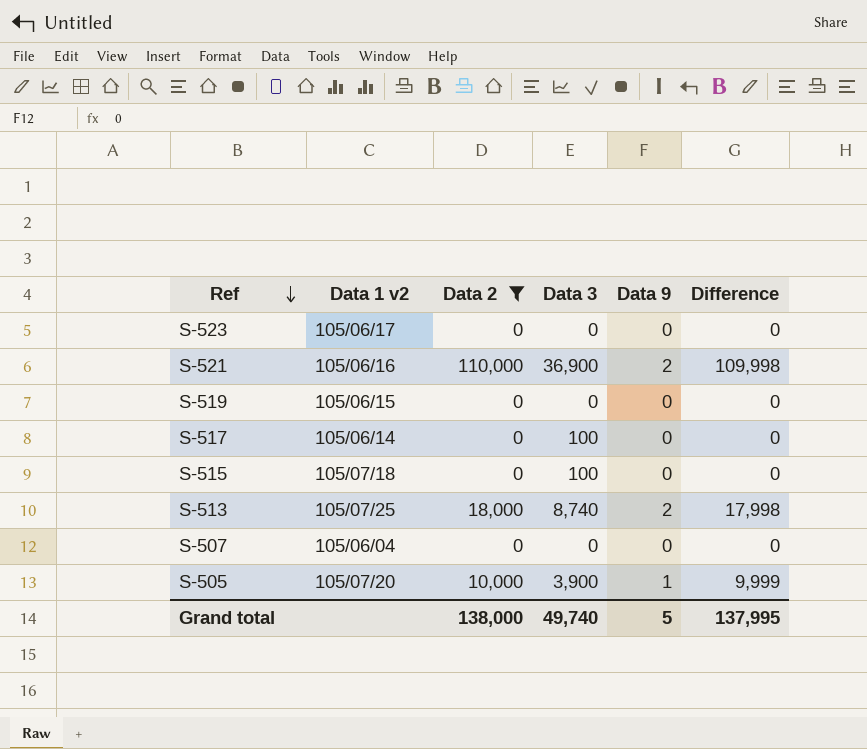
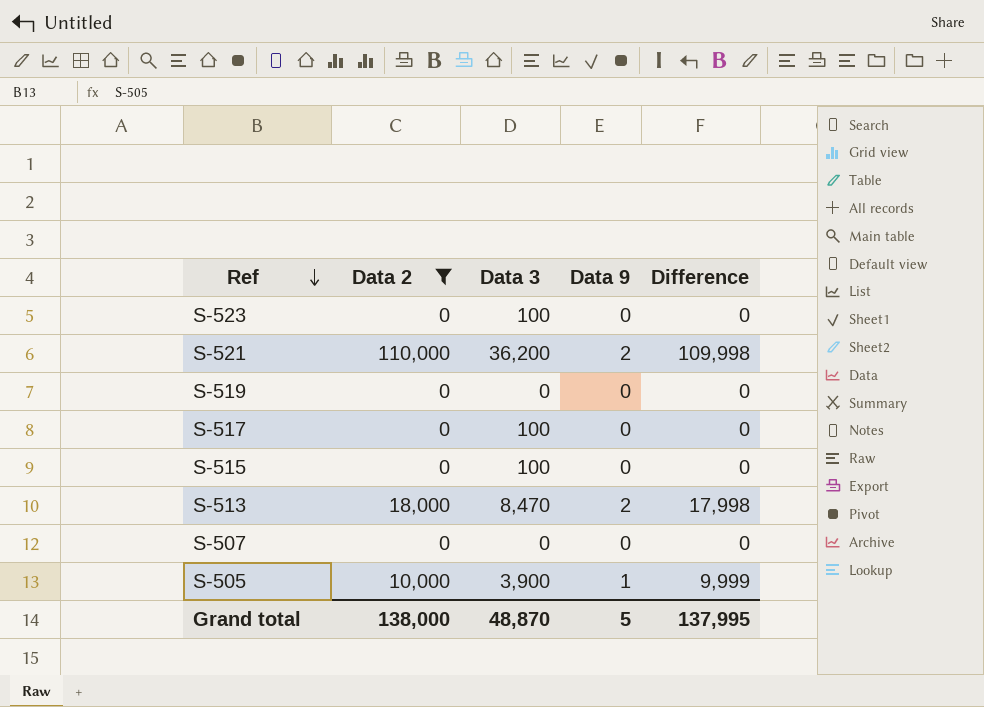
column Data 1 v2 | position: 2 -> none
S-523 | Data 3: 0 -> 100
S-521 | Data 3: 36,900 -> 36,200
S-513 | Data 3: 8,740 -> 8,470
Grand total | Data 3: 49,740 -> 48,870

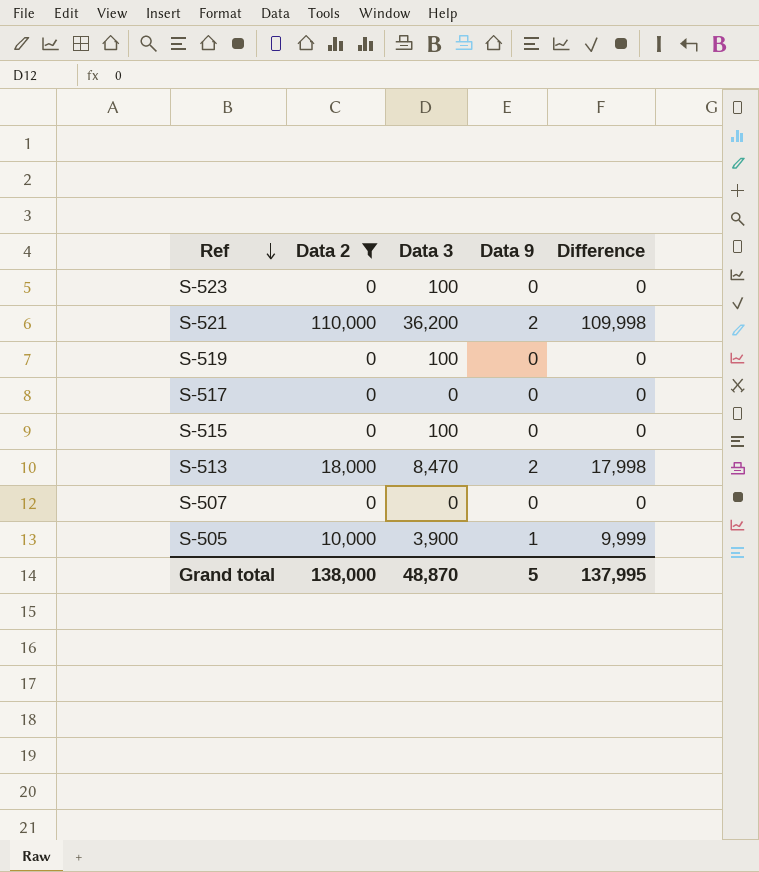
S-519 | Data 3: 0 -> 100
S-517 | Data 3: 100 -> 0

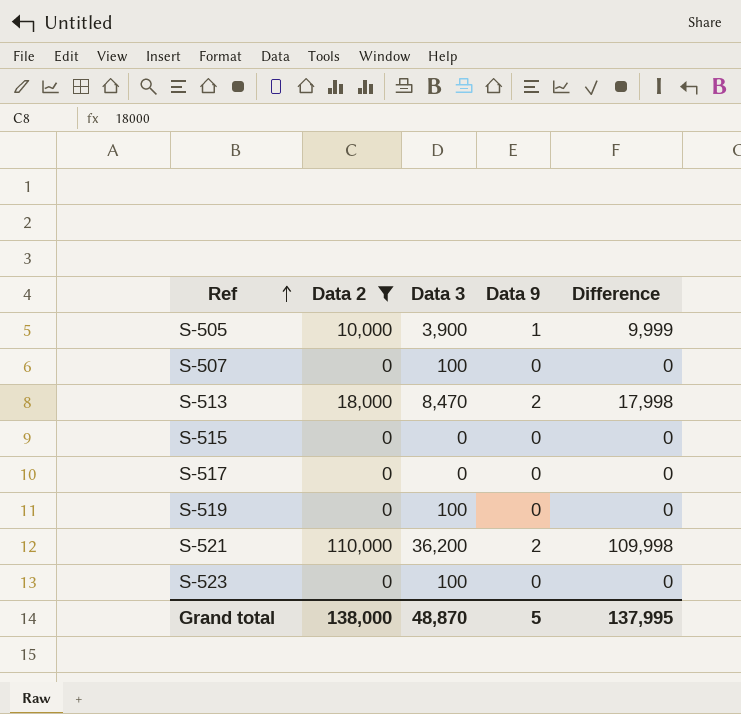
row order: Ref descending -> Ref ascending
S-507 | Data 3: 0 -> 100
S-515 | Data 3: 100 -> 0

